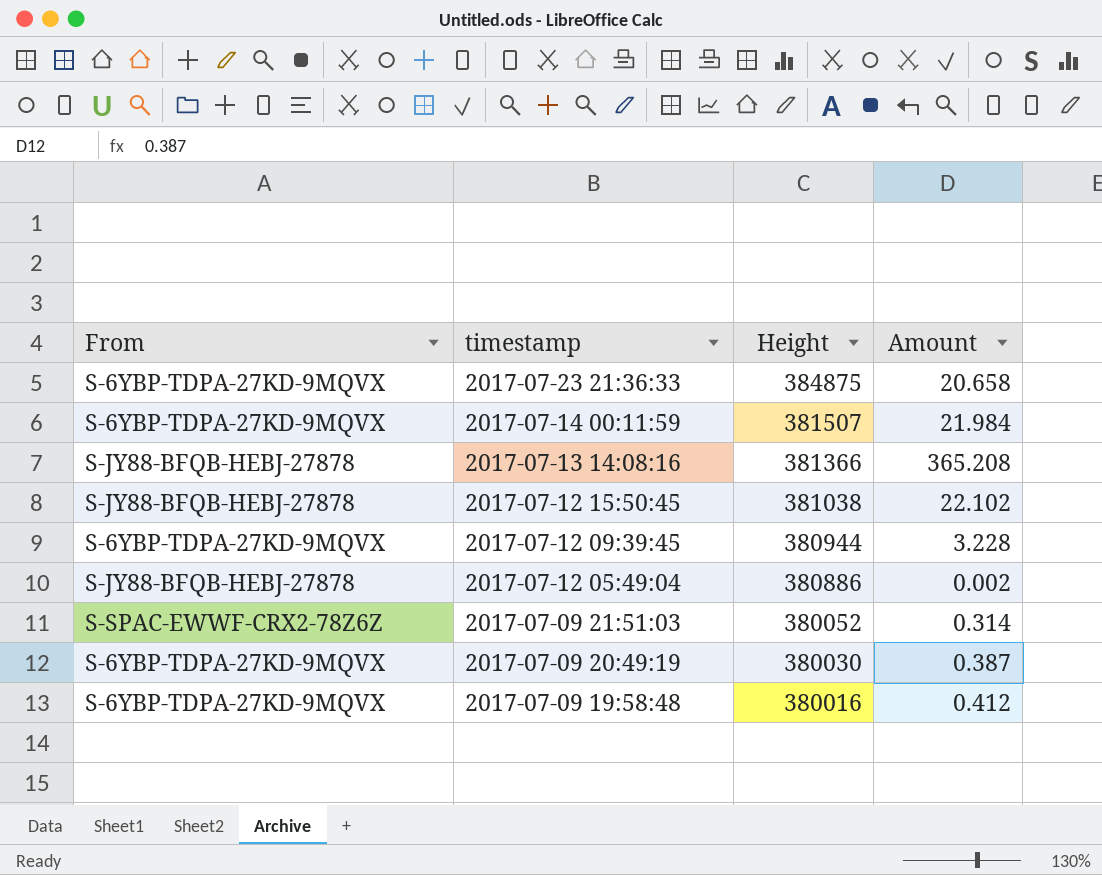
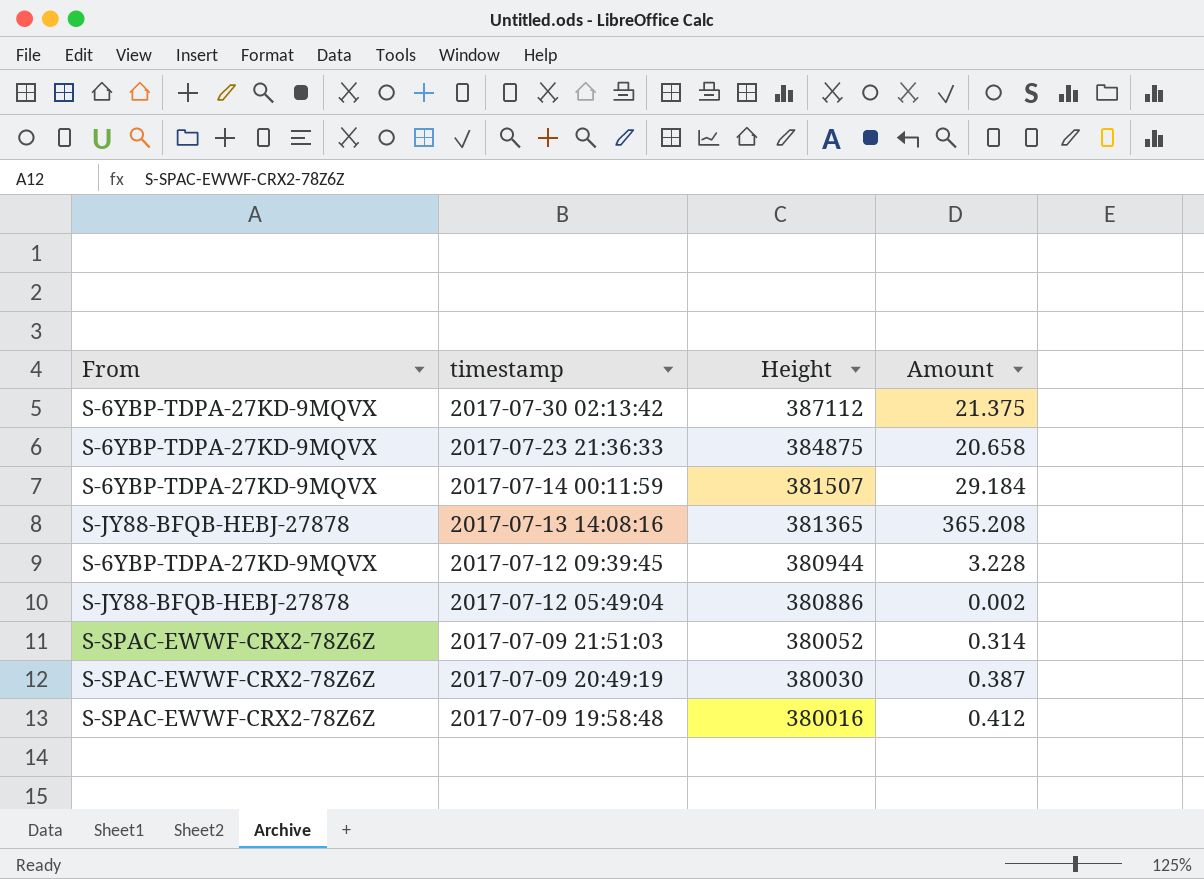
row 2017-07-12 15:50:45: S-JY88-BFQB-HEBJ-27878 | 381038 | 22.102 -> none
row 2017-07-30 02:13:42: none -> S-6YBP-TDPA-27KD-9MQVX | 387112 | 21.375
2017-07-14 00:11:59 | Amount: 21.984 -> 29.184
2017-07-13 14:08:16 | Height: 381366 -> 381365
2017-07-09 20:49:19 | From: S-6YBP-TDPA-27KD-9MQVX -> S-SPAC-EWWF-CRX2-78Z6Z
2017-07-09 19:58:48 | From: S-6YBP-TDPA-27KD-9MQVX -> S-SPAC-EWWF-CRX2-78Z6Z

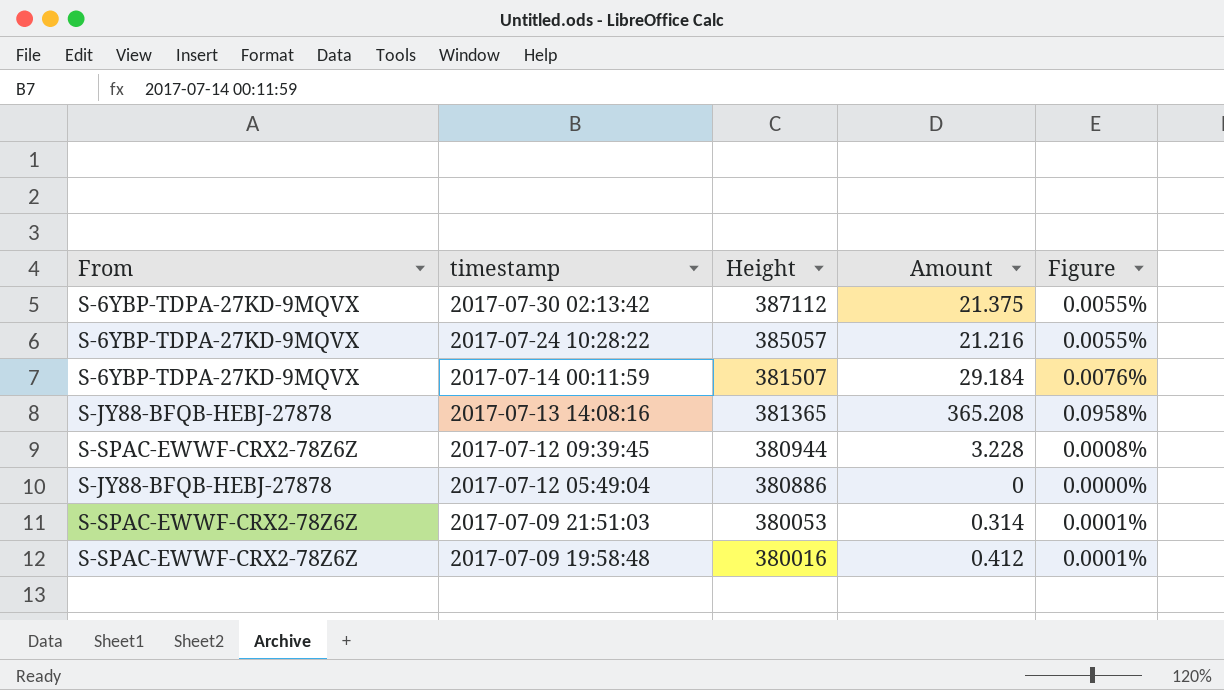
column Figure | formula: none -> [Amount] / [Height]
row 2017-07-23 21:36:33: S-6YBP-TDPA-27KD-9MQVX | 384875 | 20.658 -> none
row 2017-07-09 20:49:19: S-SPAC-EWWF-CRX2-78Z6Z | 380030 | 0.387 -> none
row 2017-07-24 10:28:22: none -> S-6YBP-TDPA-27KD-9MQVX | 385057 | 21.216 | 0.0055%
2017-07-12 09:39:45 | From: S-6YBP-TDPA-27KD-9MQVX -> S-SPAC-EWWF-CRX2-78Z6Z
2017-07-12 05:49:04 | Amount: 0.002 -> 0
2017-07-09 21:51:03 | Height: 380052 -> 380053

